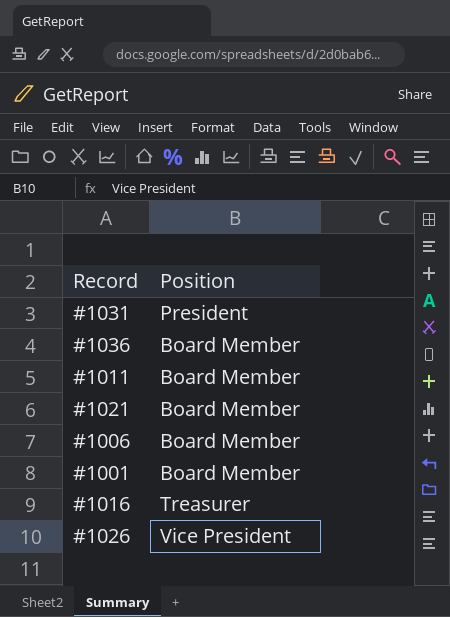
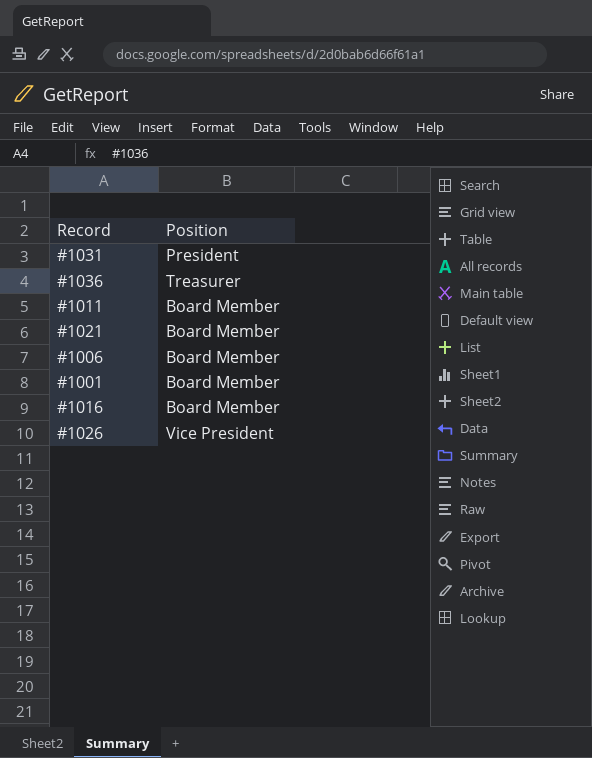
#1036 | Position: Board Member -> Treasurer
#1016 | Position: Treasurer -> Board Member

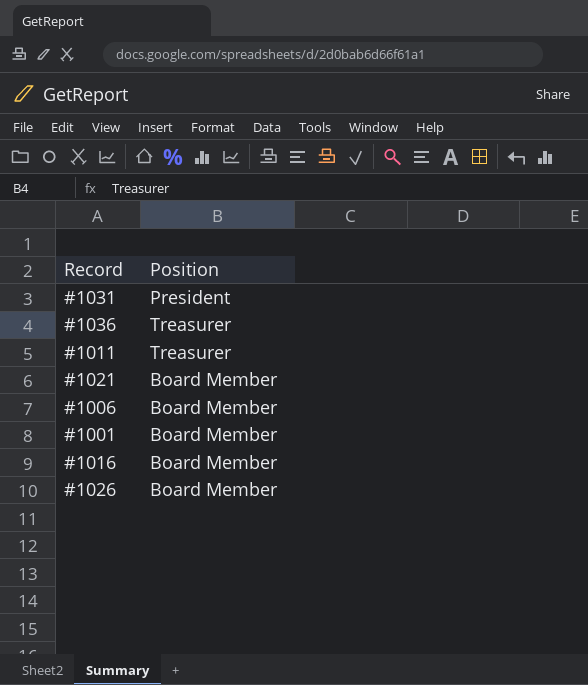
#1011 | Position: Board Member -> Treasurer
#1026 | Position: Vice President -> Board Member

